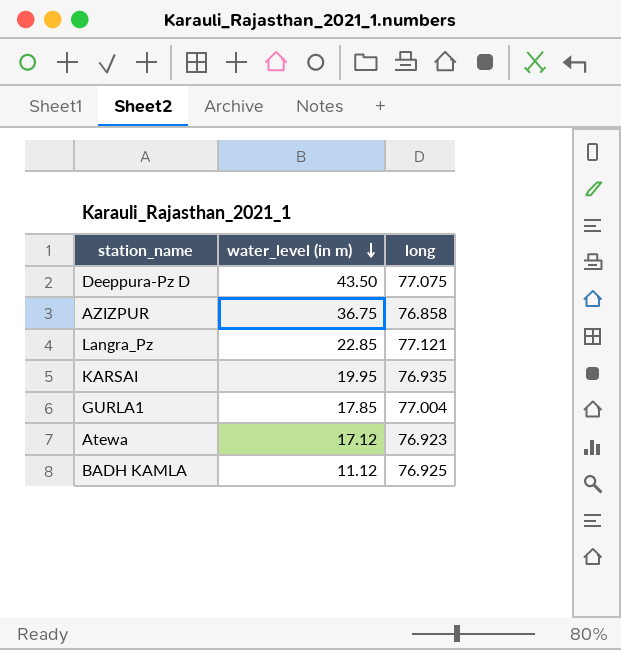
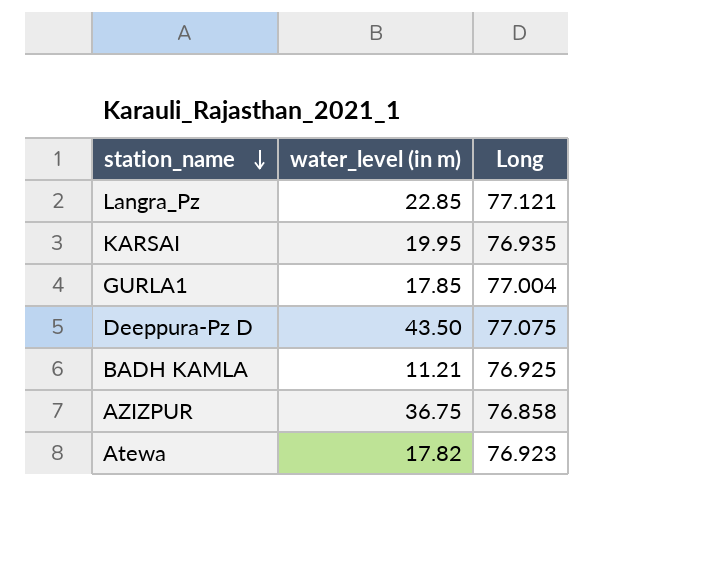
row order: water_level (in m) descending -> station_name descending
column name: long -> Long
BADH KAMLA | water_level (in m): 11.12 -> 11.21
Atewa | water_level (in m): 17.12 -> 17.82

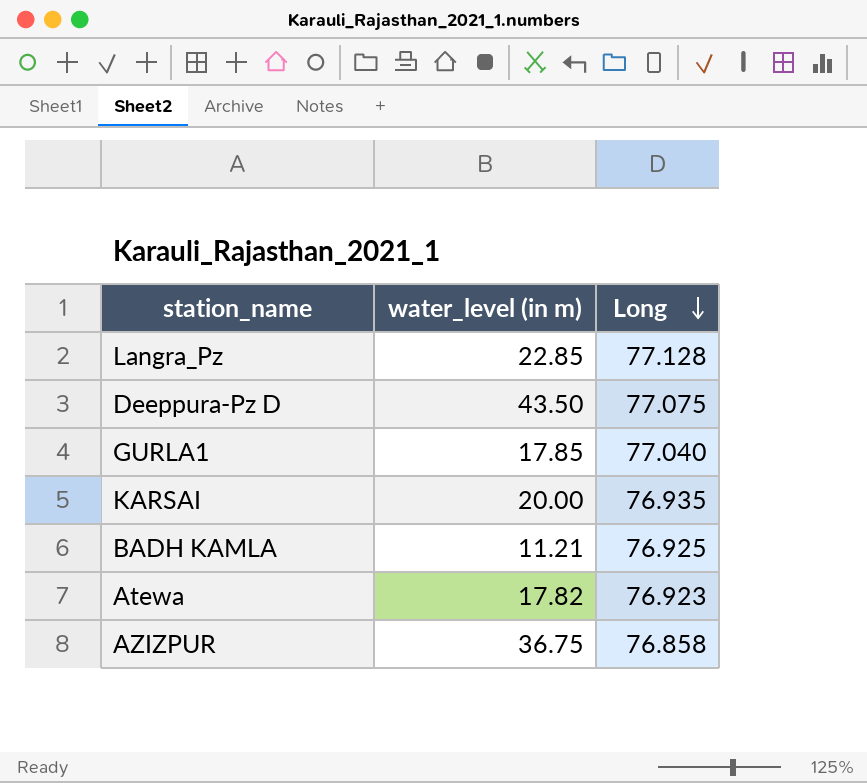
row order: station_name descending -> Long descending
Langra_Pz | Long: 77.121 -> 77.128
GURLA1 | Long: 77.004 -> 77.040
KARSAI | water_level (in m): 19.95 -> 20.00

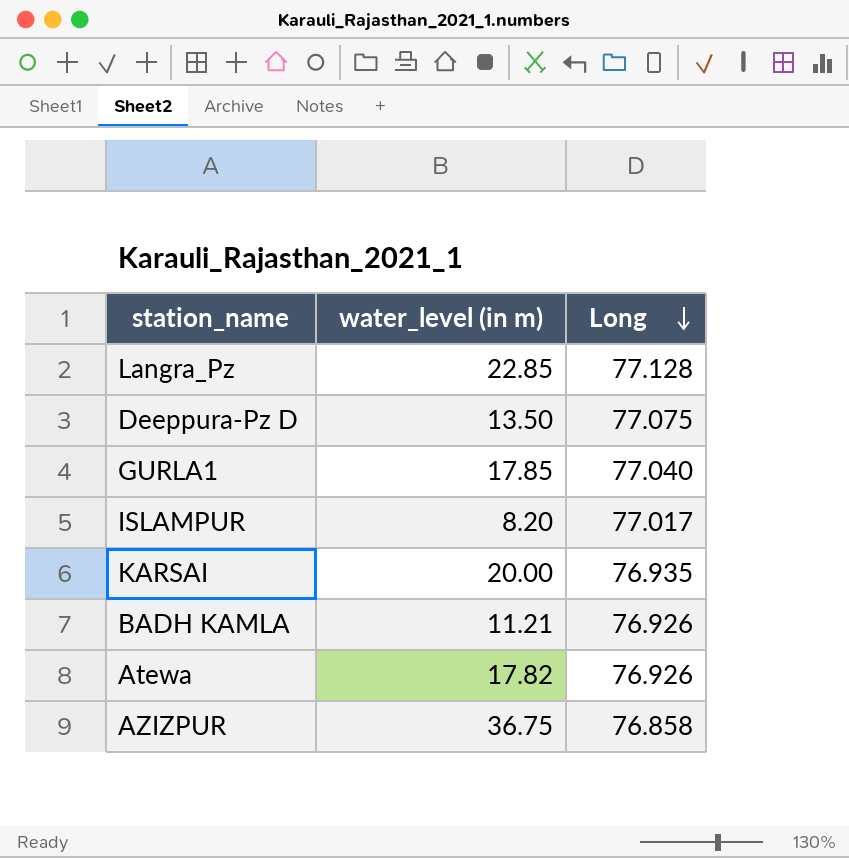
Deeppura-Pz D | water_level (in m): 43.50 -> 13.50
row ISLAMPUR: none -> 8.20 | 77.017
BADH KAMLA | Long: 76.925 -> 76.926
Atewa | Long: 76.923 -> 76.926

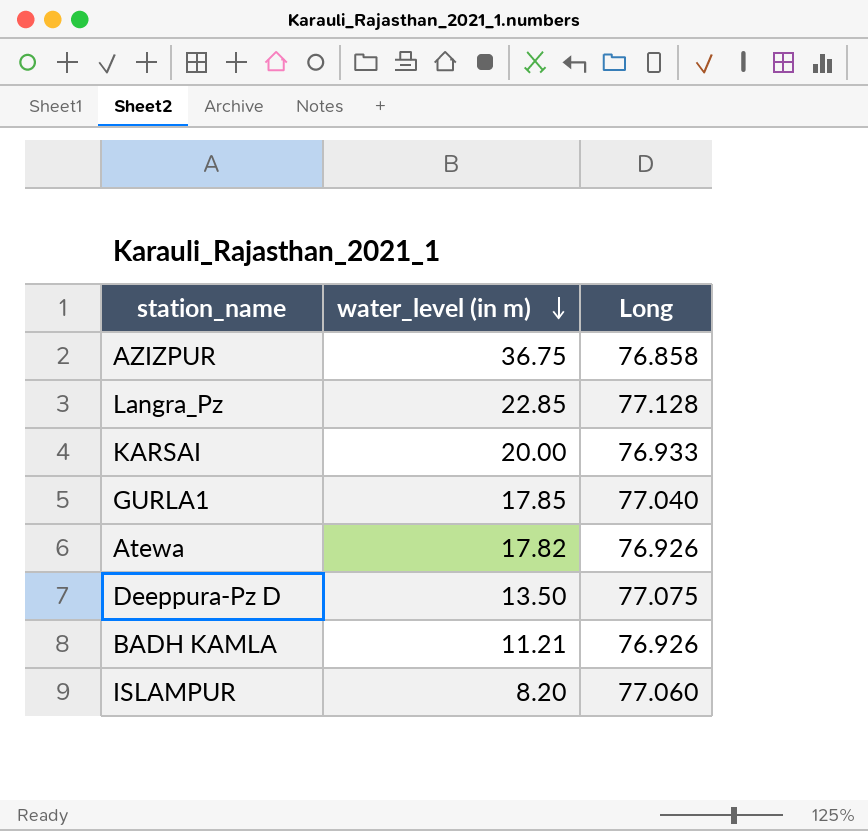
row order: Long descending -> water_level (in m) descending
KARSAI | Long: 76.935 -> 76.933
ISLAMPUR | Long: 77.017 -> 77.060

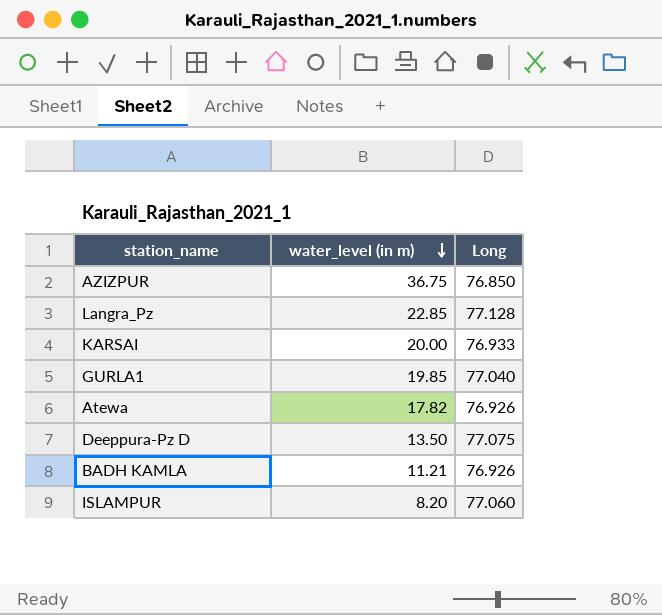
AZIZPUR | Long: 76.858 -> 76.850
GURLA1 | water_level (in m): 17.85 -> 19.85

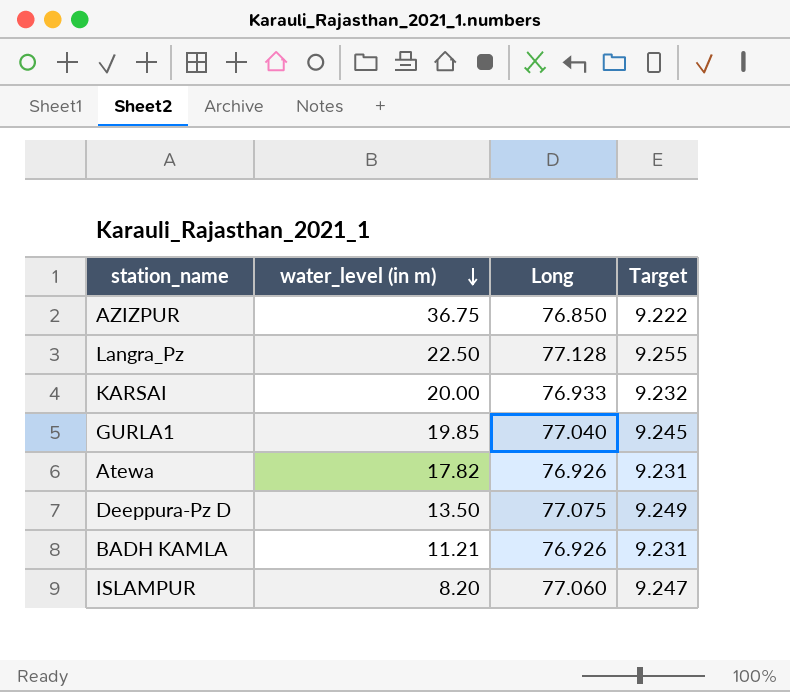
column Target | formula: none -> [Long] * 0.12
Langra_Pz | water_level (in m): 22.85 -> 22.50

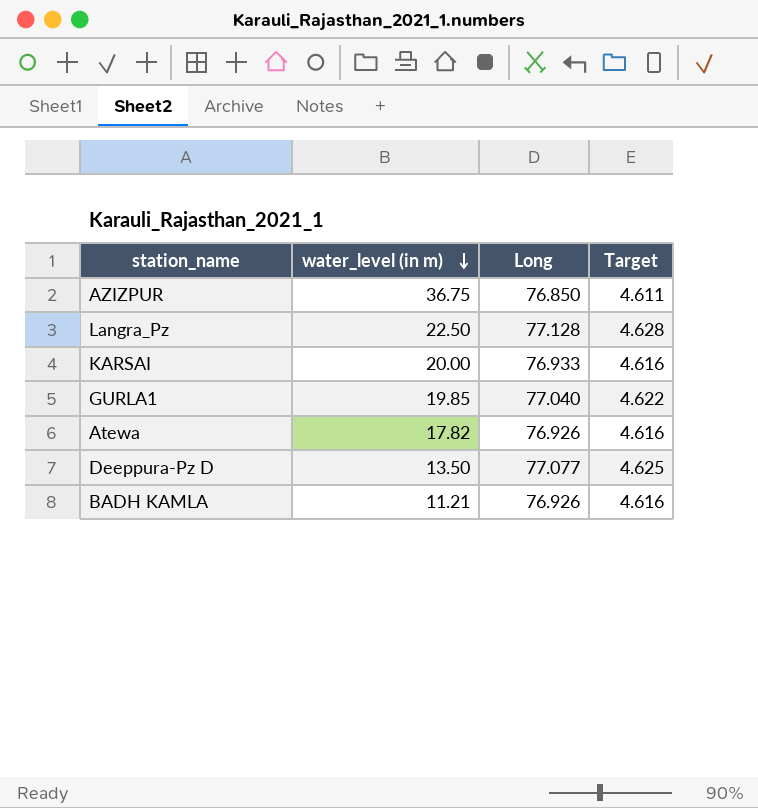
column Target | formula: [Long] * 0.12 -> [Long] * 0.06
row ISLAMPUR: 8.20 | 77.060 | 9.247 -> none
Deeppura-Pz D | Long: 77.075 -> 77.077

